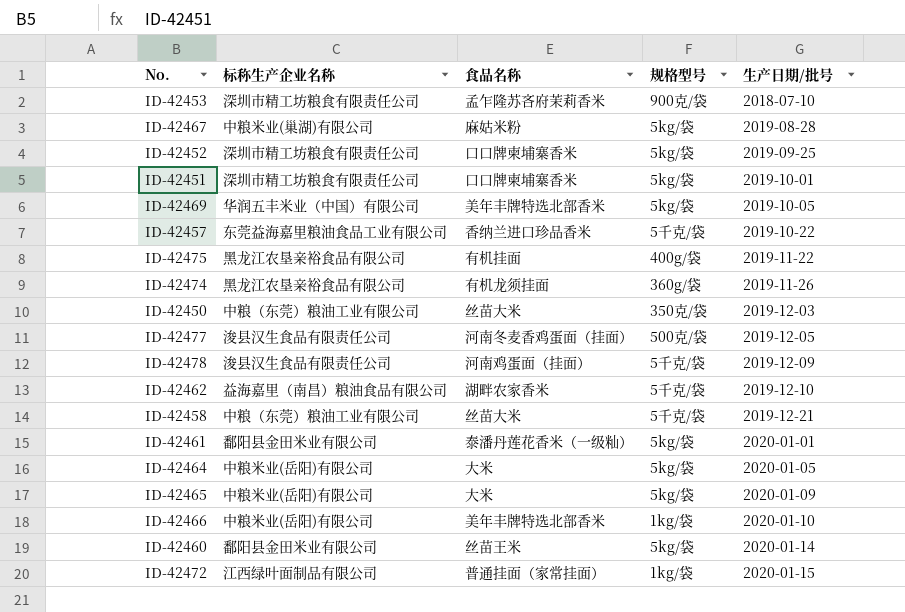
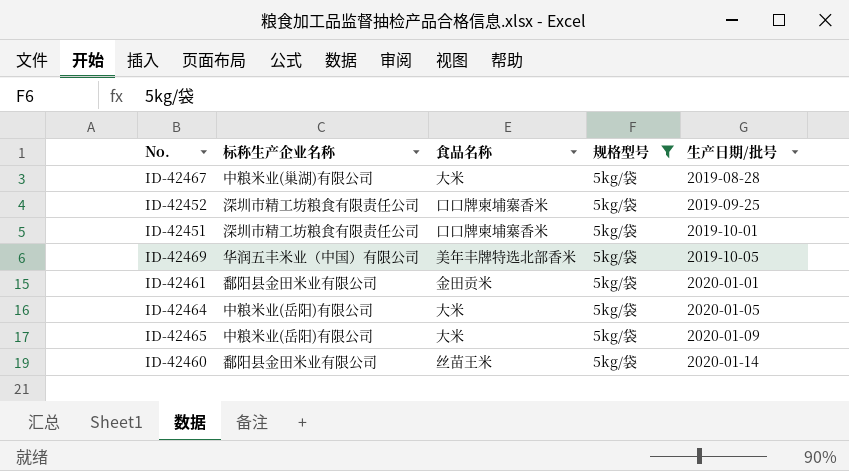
filter: none -> 规格型号 = 5kg/袋
ID-42467 | 食品名称: 麻姑米粉 -> 大米
ID-42461 | 食品名称: 泰潘丹莲花香米（一级籼） -> 金田贡米

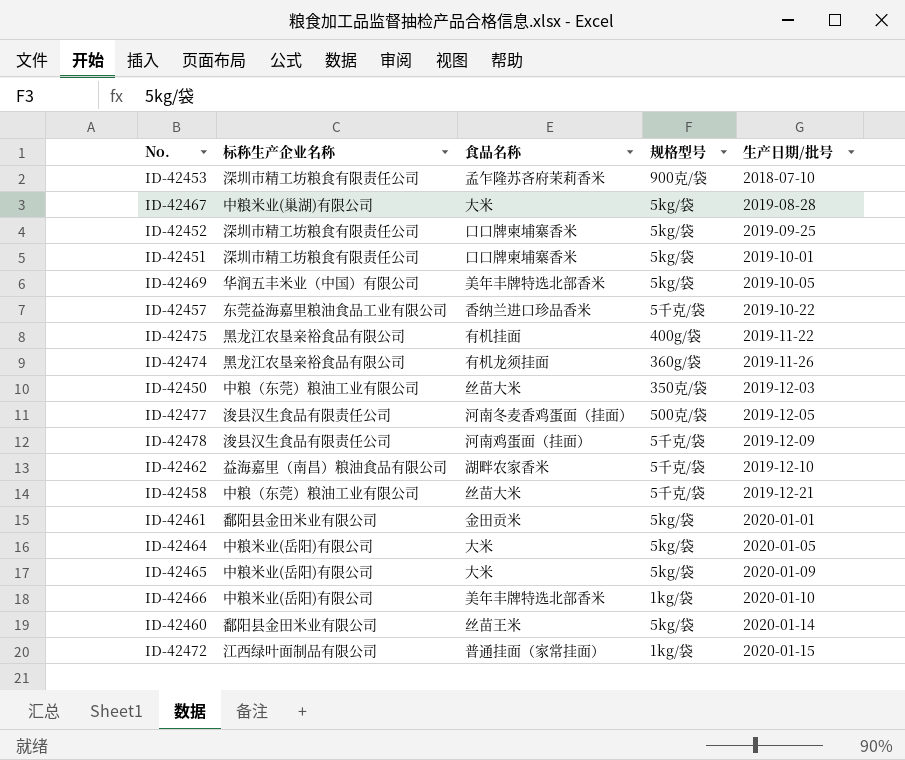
filter: 规格型号 = 5kg/袋 -> none

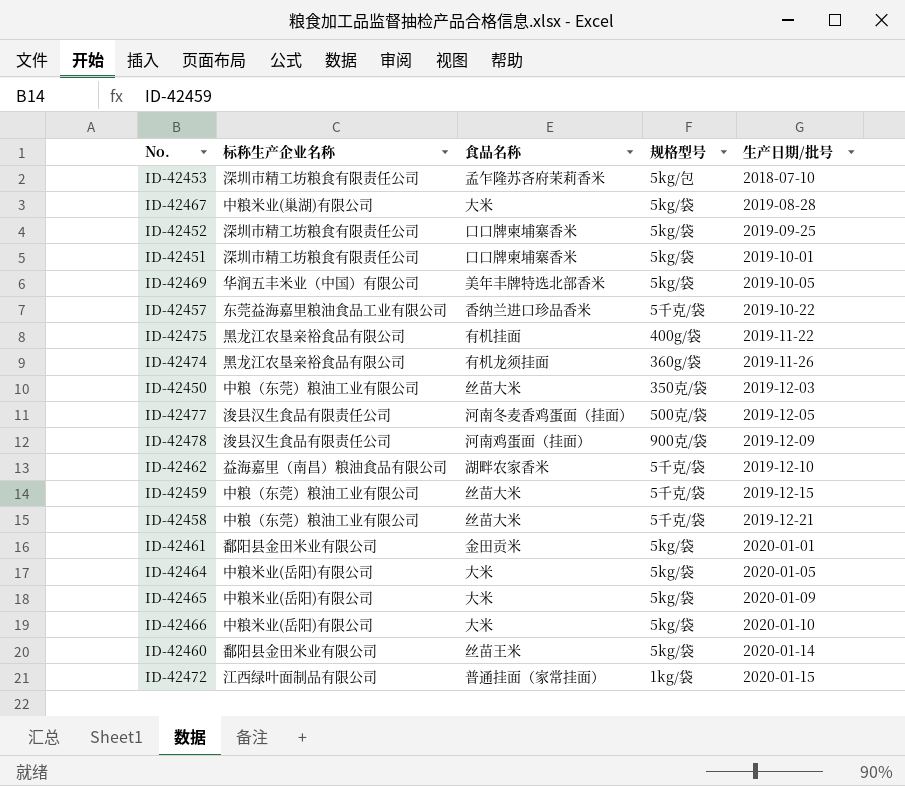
ID-42453 | 规格型号: 900克/袋 -> 5kg/包
ID-42478 | 规格型号: 5千克/袋 -> 900克/袋
row ID-42459: none -> 中粮（东莞）粮油工业有限公司 | 丝苗大米 | 5千克/袋 | 2019-12-15
ID-42466 | 食品名称: 美年丰牌特选北部香米 -> 大米
ID-42466 | 规格型号: 1kg/袋 -> 5kg/袋

